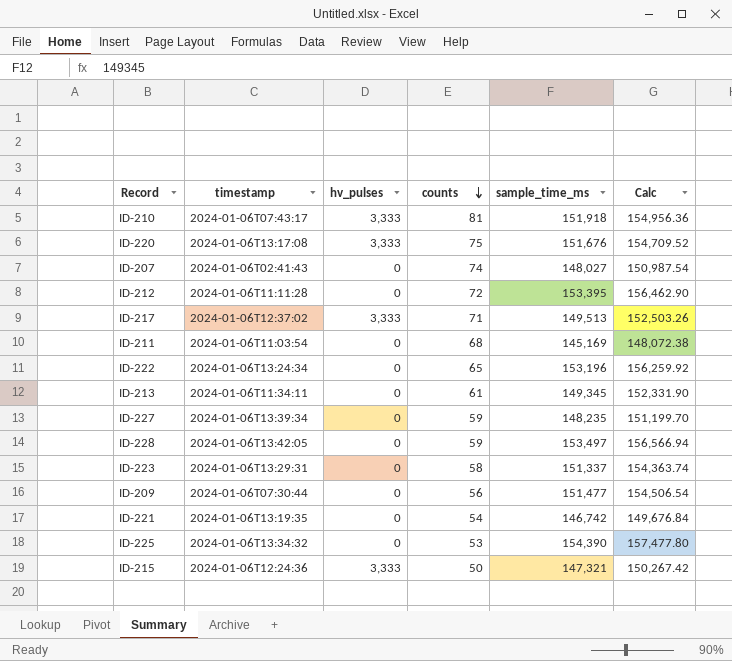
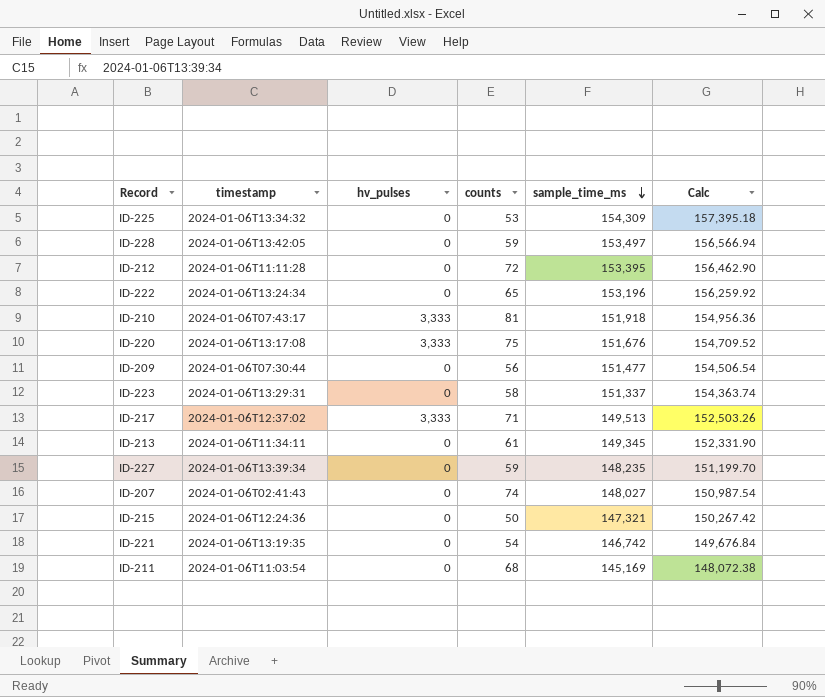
row order: counts descending -> sample_time_ms descending
ID-225 | sample_time_ms: 154,390 -> 154,309
ID-225 | Calc: 157,477.80 -> 157,395.18
ID-215 | hv_pulses: 3,333 -> 0

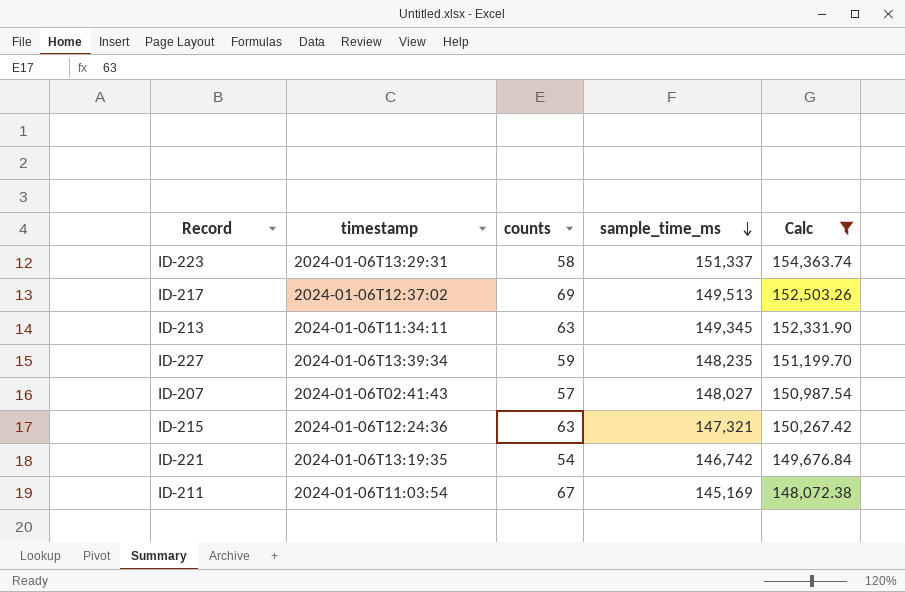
filter: none -> Calc <= 154,363.74
column hv_pulses | position: 3 -> none
ID-217 | counts: 71 -> 69
ID-213 | counts: 61 -> 63
ID-207 | counts: 74 -> 57
ID-215 | counts: 50 -> 63
ID-211 | counts: 68 -> 67

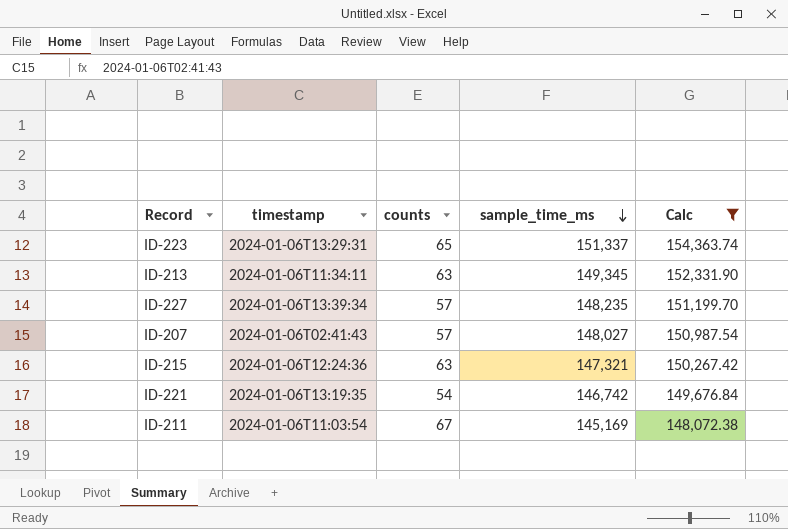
row ID-217: 2024-01-06T12:37:02 | 69 | 149,513 | 152,503.26 -> none
ID-223 | counts: 58 -> 65
ID-227 | counts: 59 -> 57

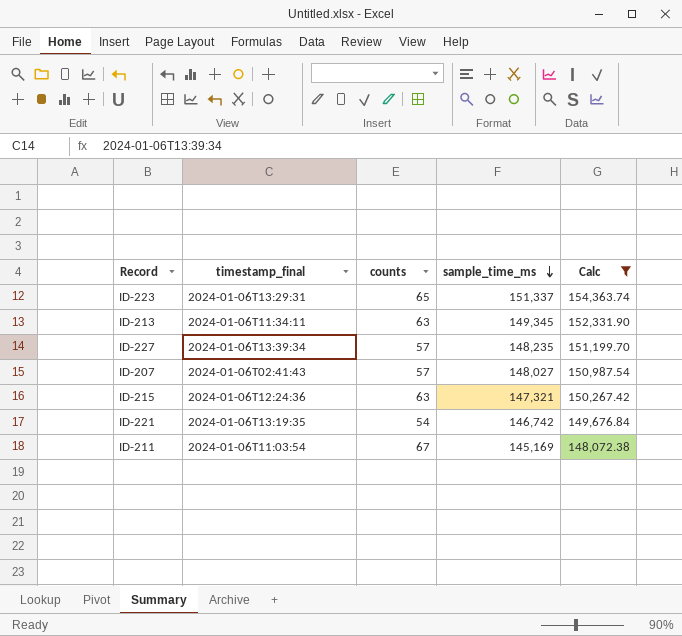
column name: timestamp -> timestamp_final

